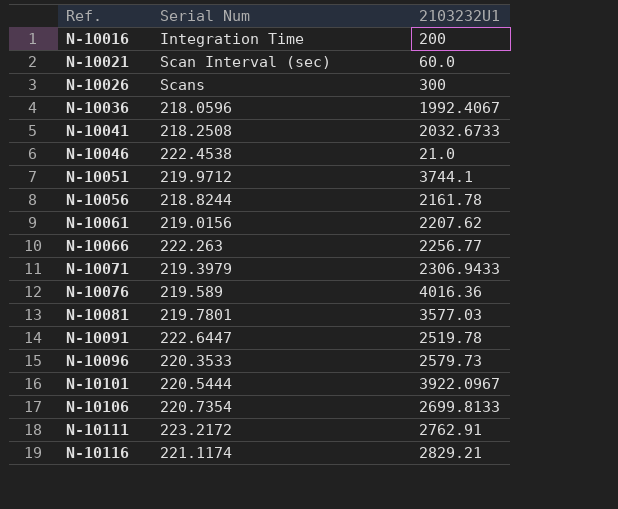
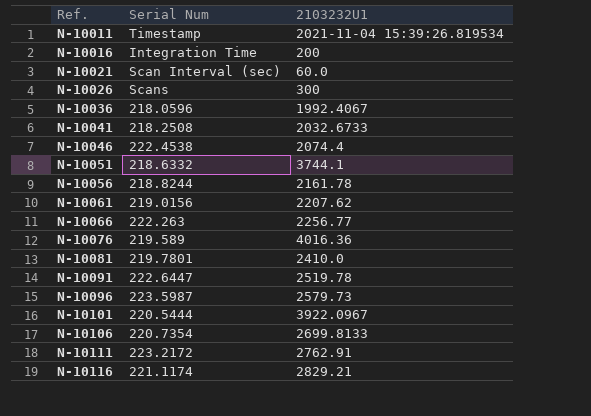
row N-10071: 219.3979 | 2306.9433 -> none
row N-10011: none -> Timestamp | 2021-11-04 15:39:26.819534
N-10046 | 2103232U1: 21.0 -> 2074.4
N-10051 | Serial Num: 219.9712 -> 218.6332
N-10081 | 2103232U1: 3577.03 -> 2410.0
N-10096 | Serial Num: 220.3533 -> 223.5987

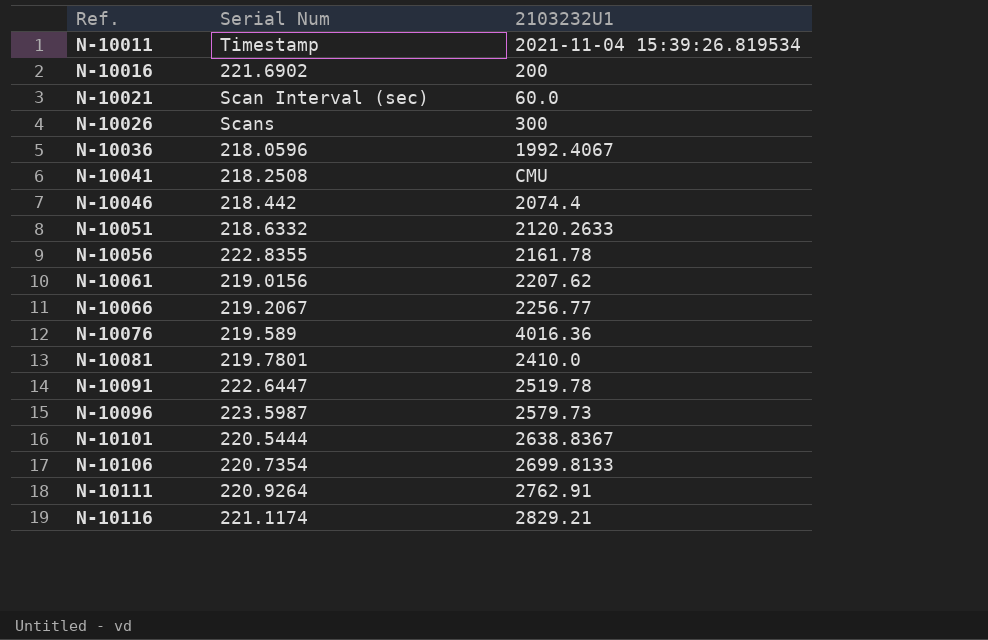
N-10016 | Serial Num: Integration Time -> 221.6902
N-10041 | 2103232U1: 2032.6733 -> CMU
N-10046 | Serial Num: 222.4538 -> 218.442
N-10051 | 2103232U1: 3744.1 -> 2120.2633
N-10056 | Serial Num: 218.8244 -> 222.8355
N-10066 | Serial Num: 222.263 -> 219.2067
N-10101 | 2103232U1: 3922.0967 -> 2638.8367
N-10111 | Serial Num: 223.2172 -> 220.9264

